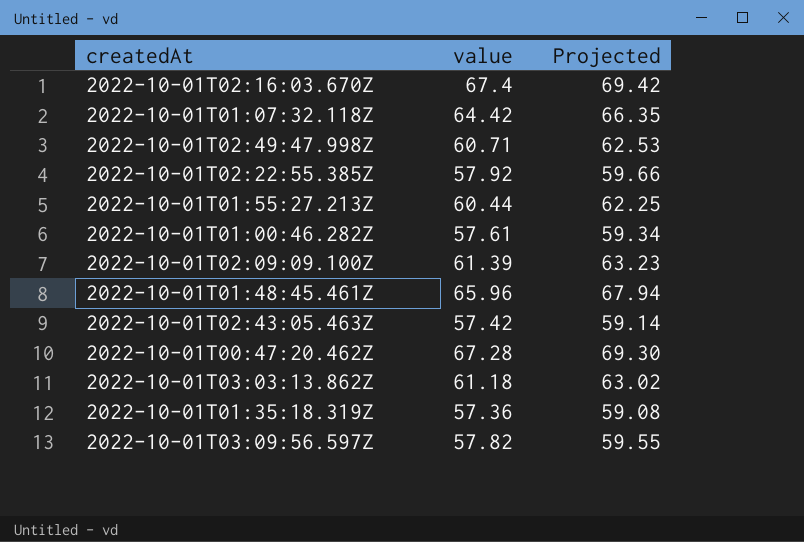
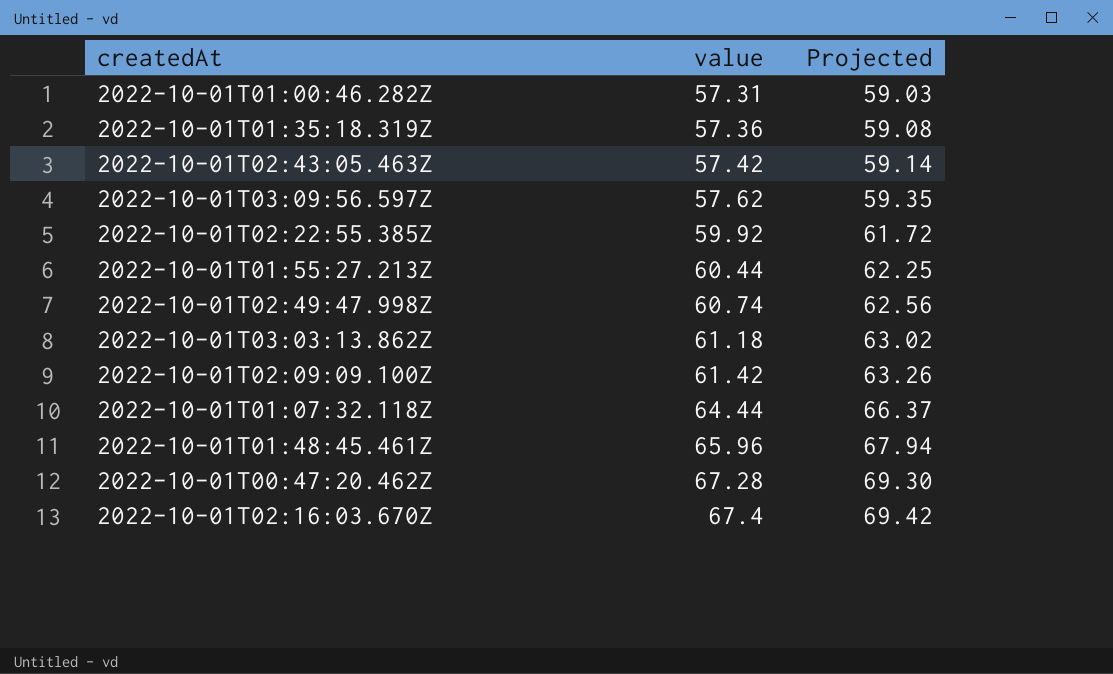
row order: none -> value ascending
2022-10-01T01:00:46.282Z | value: 57.61 -> 57.31
2022-10-01T01:00:46.282Z | Projected: 59.34 -> 59.03
2022-10-01T03:09:56.597Z | value: 57.82 -> 57.62
2022-10-01T03:09:56.597Z | Projected: 59.55 -> 59.35
2022-10-01T02:22:55.385Z | value: 57.92 -> 59.92
2022-10-01T02:22:55.385Z | Projected: 59.66 -> 61.72
2022-10-01T02:49:47.998Z | value: 60.71 -> 60.74
2022-10-01T02:49:47.998Z | Projected: 62.53 -> 62.56
2022-10-01T02:09:09.100Z | value: 61.39 -> 61.42
2022-10-01T02:09:09.100Z | Projected: 63.23 -> 63.26
2022-10-01T01:07:32.118Z | value: 64.42 -> 64.44
2022-10-01T01:07:32.118Z | Projected: 66.35 -> 66.37

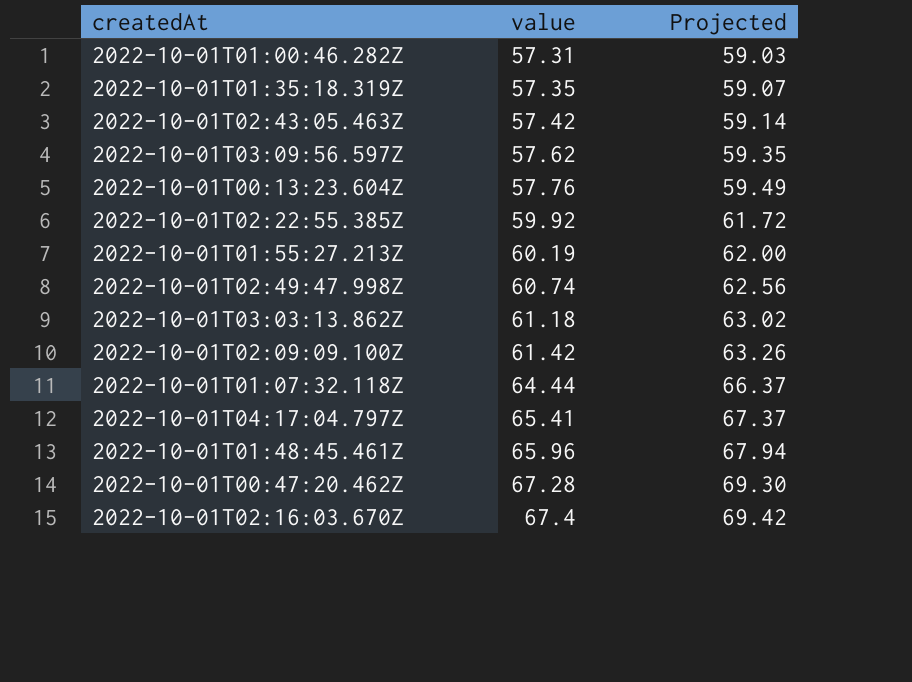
2022-10-01T01:35:18.319Z | value: 57.36 -> 57.35
2022-10-01T01:35:18.319Z | Projected: 59.08 -> 59.07
row 2022-10-01T00:13:23.604Z: none -> 57.76 | 59.49
2022-10-01T01:55:27.213Z | value: 60.44 -> 60.19
2022-10-01T01:55:27.213Z | Projected: 62.25 -> 62.00
row 2022-10-01T04:17:04.797Z: none -> 65.41 | 67.37

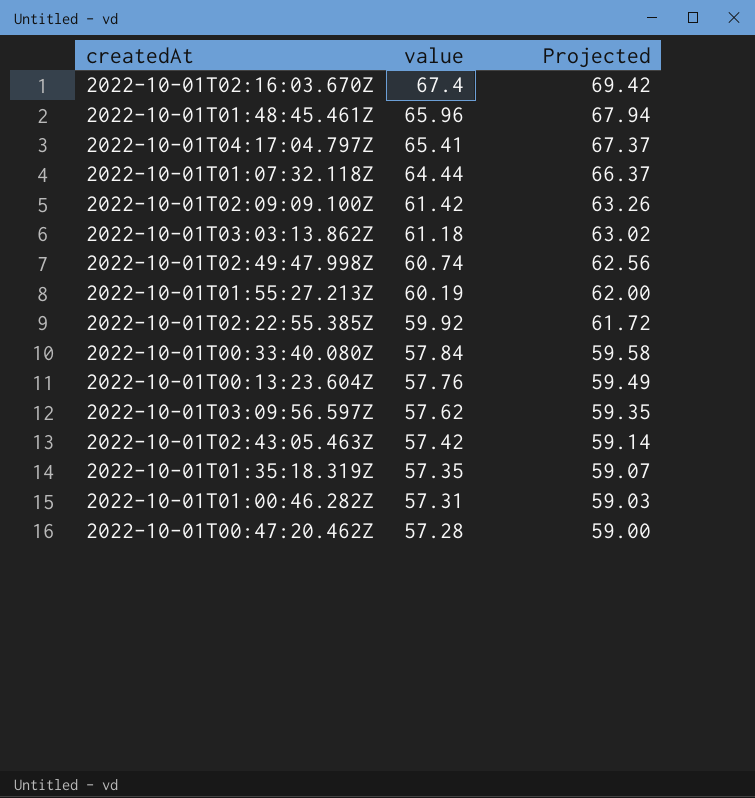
row order: value ascending -> value descending
row 2022-10-01T00:33:40.080Z: none -> 57.84 | 59.58
2022-10-01T00:47:20.462Z | value: 67.28 -> 57.28
2022-10-01T00:47:20.462Z | Projected: 69.30 -> 59.00

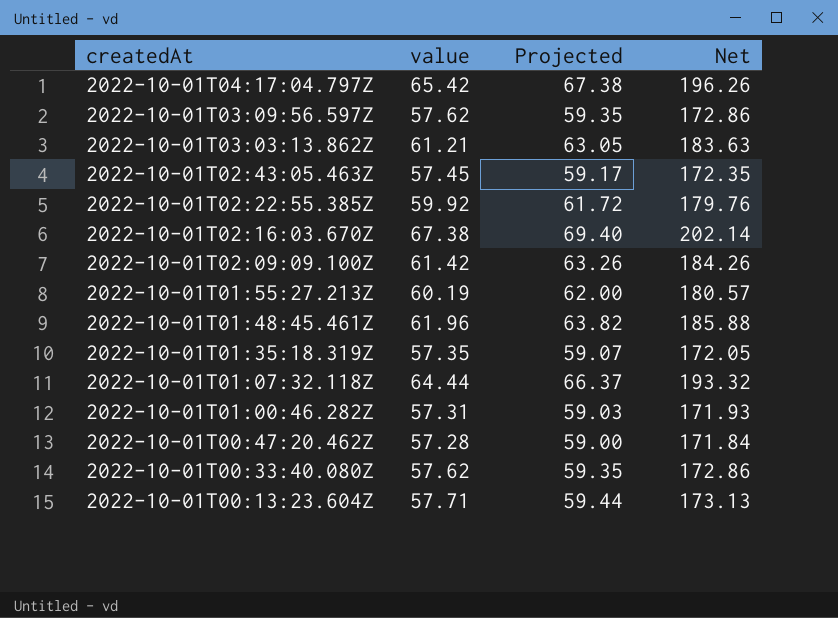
row order: value descending -> createdAt descending
column Net | formula: none -> [value] * 3
row 2022-10-01T02:49:47.998Z: 60.74 | 62.56 -> none
2022-10-01T04:17:04.797Z | value: 65.41 -> 65.42
2022-10-01T04:17:04.797Z | Projected: 67.37 -> 67.38
2022-10-01T03:03:13.862Z | value: 61.18 -> 61.21
2022-10-01T03:03:13.862Z | Projected: 63.02 -> 63.05
2022-10-01T02:43:05.463Z | value: 57.42 -> 57.45
2022-10-01T02:43:05.463Z | Projected: 59.14 -> 59.17
2022-10-01T02:16:03.670Z | value: 67.4 -> 67.38
2022-10-01T02:16:03.670Z | Projected: 69.42 -> 69.40
2022-10-01T01:48:45.461Z | value: 65.96 -> 61.96
2022-10-01T01:48:45.461Z | Projected: 67.94 -> 63.82
2022-10-01T00:33:40.080Z | value: 57.84 -> 57.62
2022-10-01T00:33:40.080Z | Projected: 59.58 -> 59.35
2022-10-01T00:13:23.604Z | value: 57.76 -> 57.71
2022-10-01T00:13:23.604Z | Projected: 59.49 -> 59.44

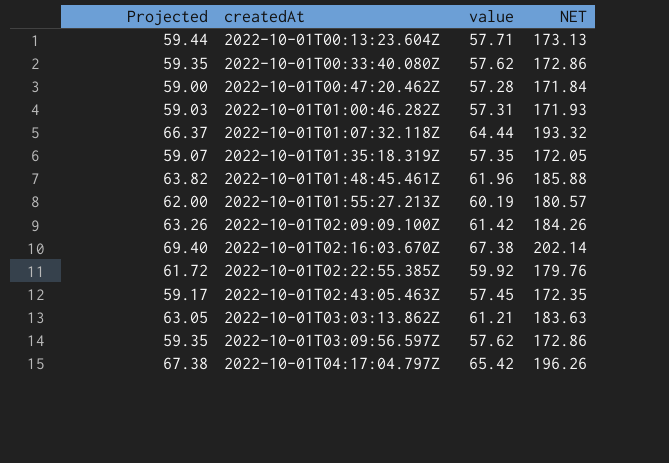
row order: createdAt descending -> createdAt ascending
column Projected | position: 3 -> 1
column name: Net -> NET

